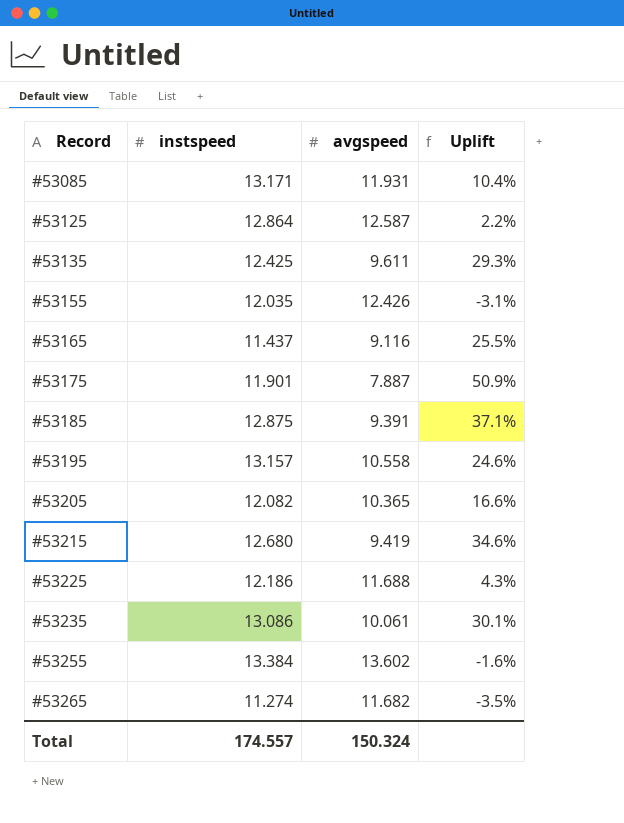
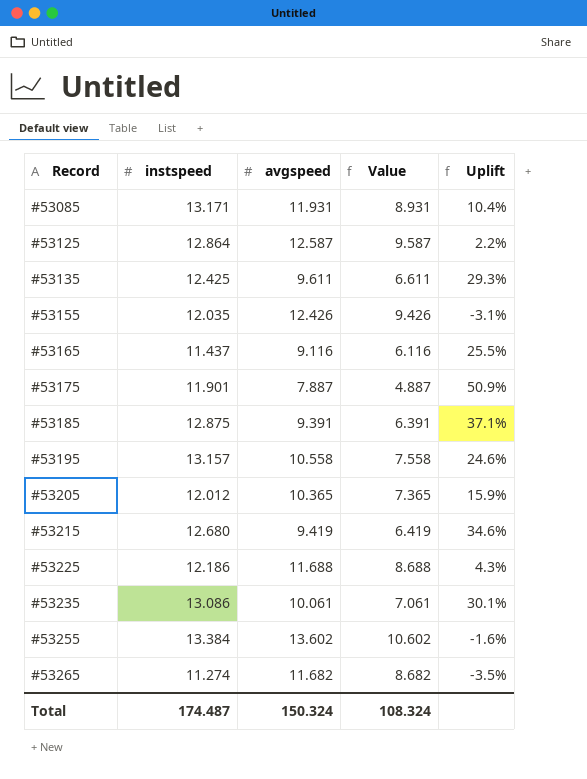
column Value | formula: none -> [avgspeed] - 3
#53205 | instspeed: 12.082 -> 12.012
#53205 | Uplift: 16.6% -> 15.9%
Total | instspeed: 174.557 -> 174.487

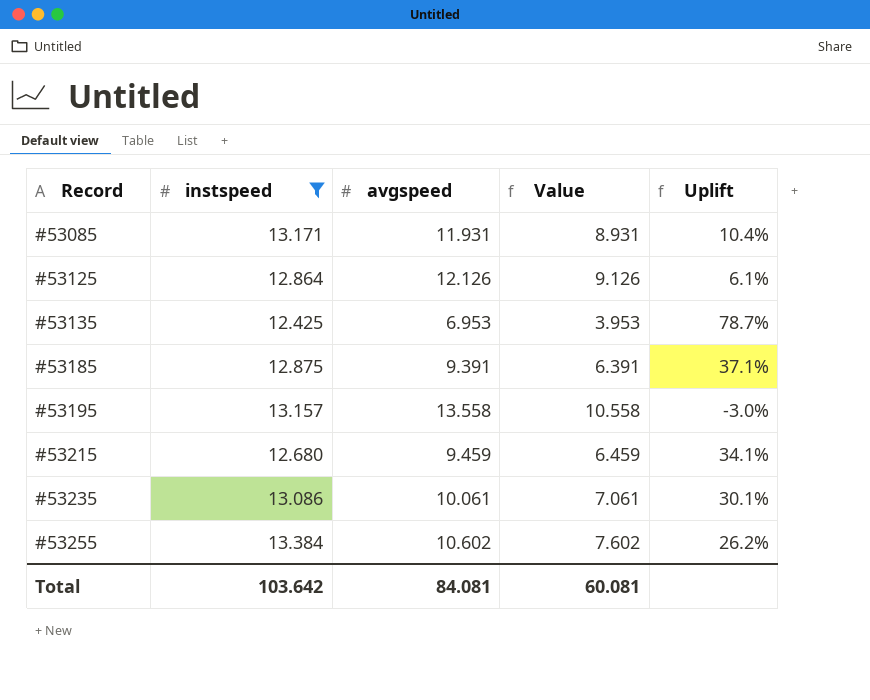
filter: none -> instspeed >= 12.425
#53125 | avgspeed: 12.587 -> 12.126
#53125 | Value: 9.587 -> 9.126
#53125 | Uplift: 2.2% -> 6.1%
#53135 | avgspeed: 9.611 -> 6.953
#53135 | Value: 6.611 -> 3.953
#53135 | Uplift: 29.3% -> 78.7%
#53195 | avgspeed: 10.558 -> 13.558
#53195 | Value: 7.558 -> 10.558
#53195 | Uplift: 24.6% -> -3.0%
#53215 | avgspeed: 9.419 -> 9.459
#53215 | Value: 6.419 -> 6.459
#53215 | Uplift: 34.6% -> 34.1%
#53255 | avgspeed: 13.602 -> 10.602
#53255 | Value: 10.602 -> 7.602
#53255 | Uplift: -1.6% -> 26.2%
Total | instspeed: 174.487 -> 103.642
Total | avgspeed: 150.324 -> 84.081
Total | Value: 108.324 -> 60.081

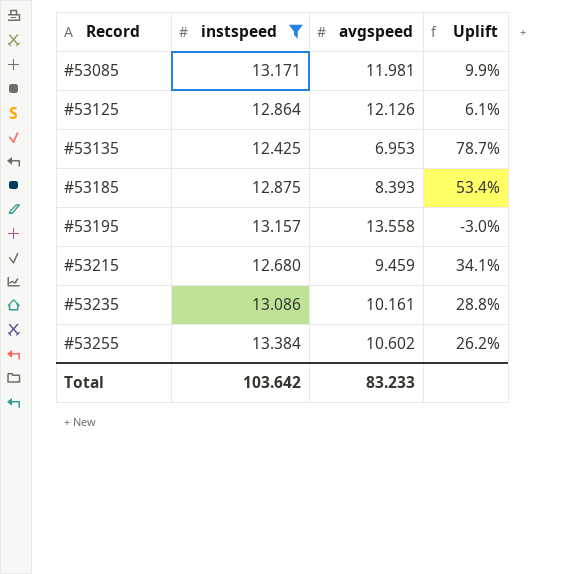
column Value | formula: [avgspeed] - 3 -> none
#53085 | avgspeed: 11.931 -> 11.981
#53085 | Uplift: 10.4% -> 9.9%
#53185 | avgspeed: 9.391 -> 8.393
#53185 | Uplift: 37.1% -> 53.4%
#53235 | avgspeed: 10.061 -> 10.161
#53235 | Uplift: 30.1% -> 28.8%
Total | avgspeed: 84.081 -> 83.233

